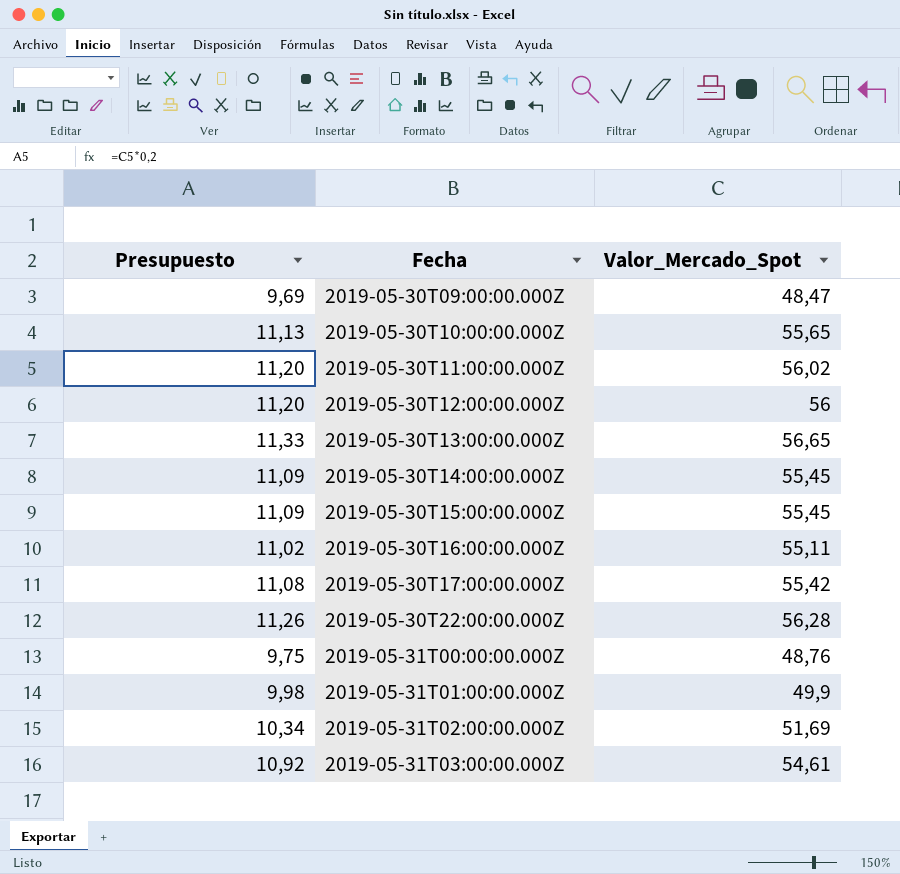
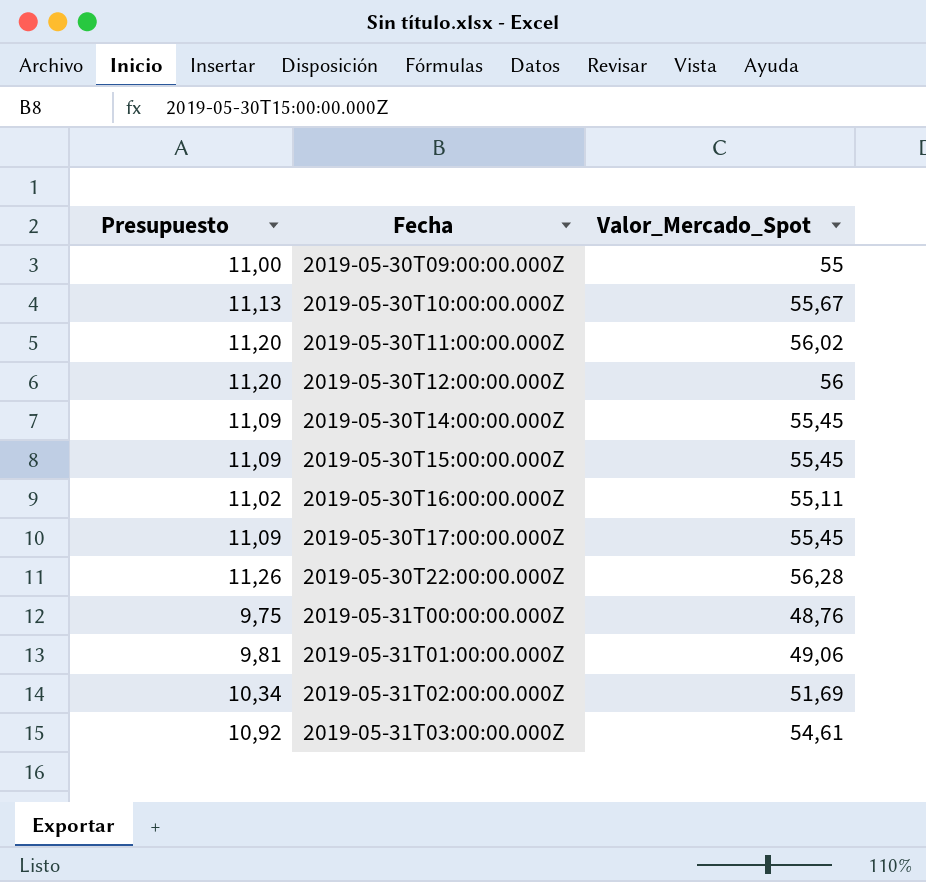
row 2019-05-30T13:00:00.000Z: 11,33 | 56,65 -> none
2019-05-30T09:00:00.000Z | Presupuesto: 9,69 -> 11,00
2019-05-30T09:00:00.000Z | Valor_Mercado_Spot: 48,47 -> 55
2019-05-30T10:00:00.000Z | Valor_Mercado_Spot: 55,65 -> 55,67
2019-05-30T17:00:00.000Z | Presupuesto: 11,08 -> 11,09
2019-05-30T17:00:00.000Z | Valor_Mercado_Spot: 55,42 -> 55,45
2019-05-31T01:00:00.000Z | Presupuesto: 9,98 -> 9,81
2019-05-31T01:00:00.000Z | Valor_Mercado_Spot: 49,9 -> 49,06

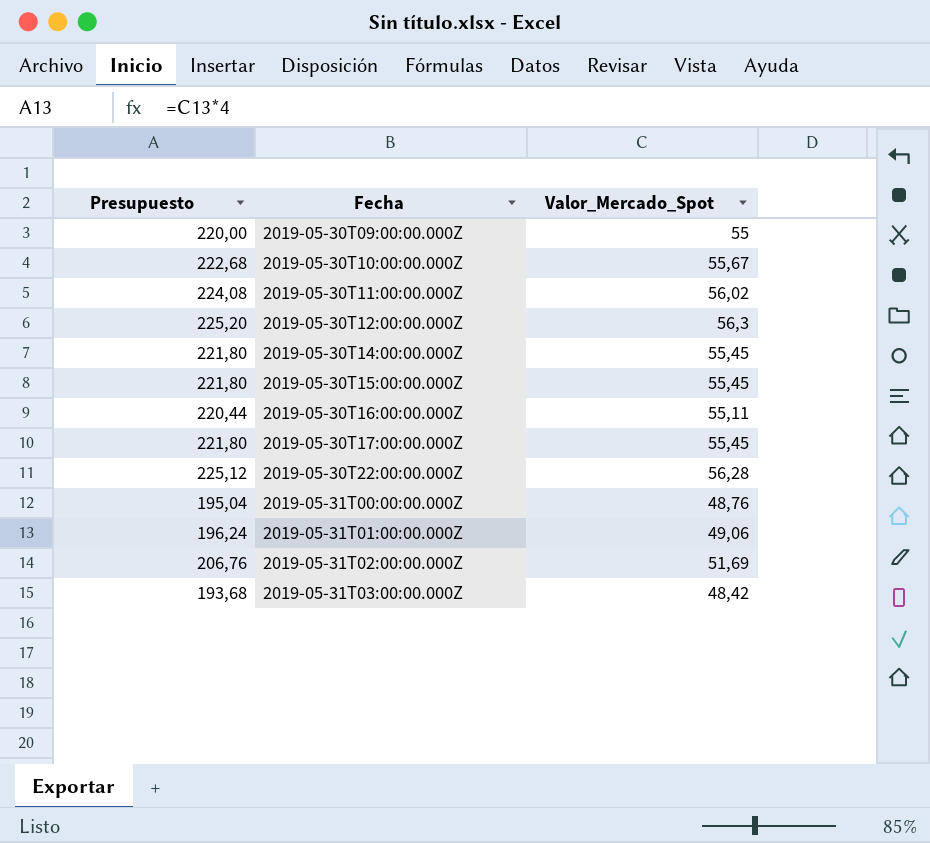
column Presupuesto | formula: [Valor_Mercado_Spot] * 0,2 -> [Valor_Mercado_Spot] * 4
2019-05-30T12:00:00.000Z | Valor_Mercado_Spot: 56 -> 56,3
2019-05-31T03:00:00.000Z | Valor_Mercado_Spot: 54,61 -> 48,42

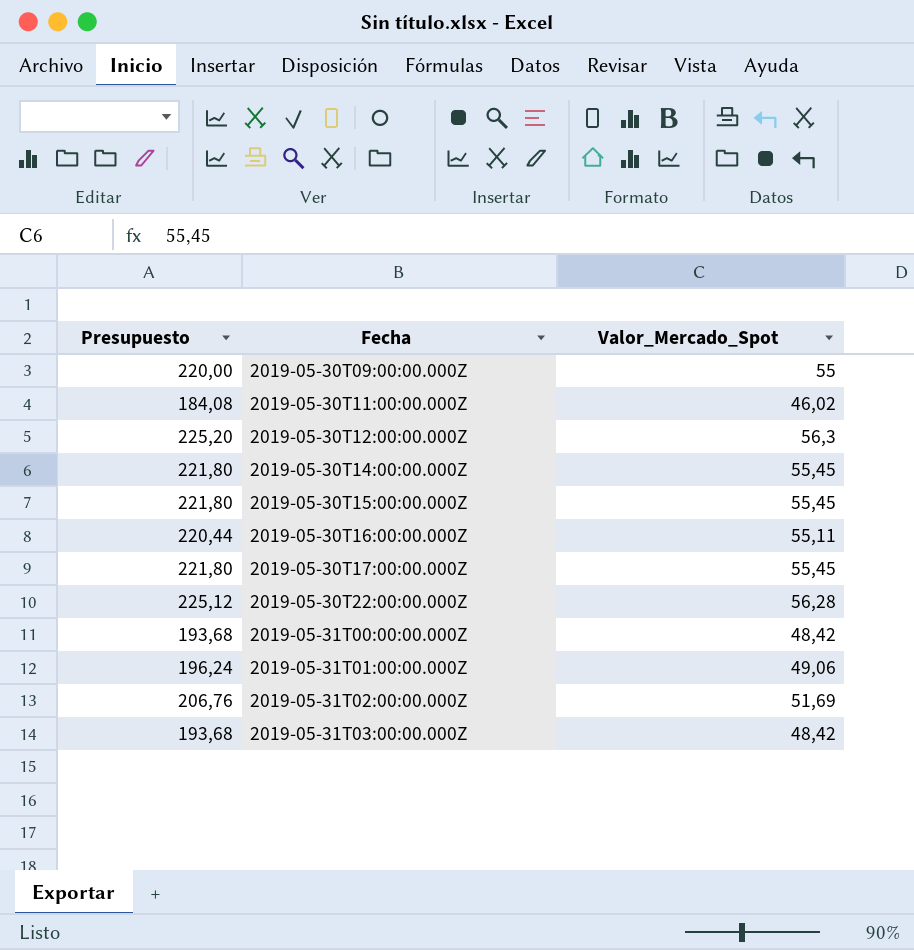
row 2019-05-30T10:00:00.000Z: 222,68 | 55,67 -> none
2019-05-30T11:00:00.000Z | Presupuesto: 224,08 -> 184,08
2019-05-30T11:00:00.000Z | Valor_Mercado_Spot: 56,02 -> 46,02
2019-05-31T00:00:00.000Z | Presupuesto: 195,04 -> 193,68
2019-05-31T00:00:00.000Z | Valor_Mercado_Spot: 48,76 -> 48,42

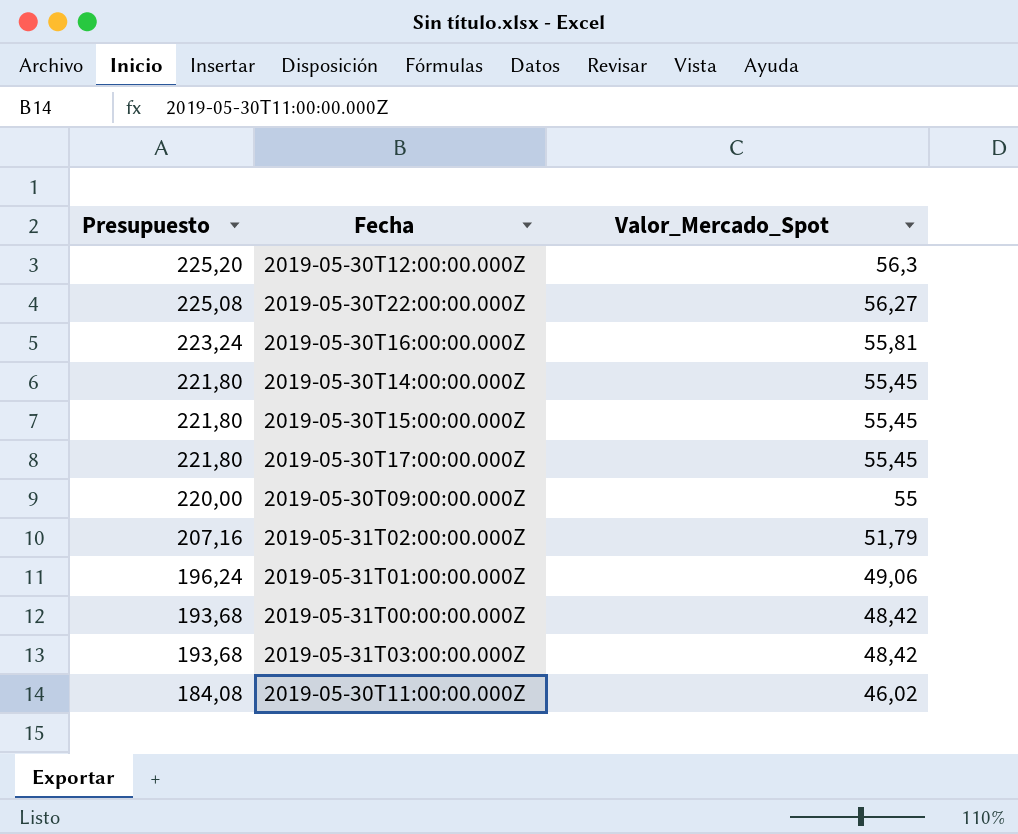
row order: Fecha ascending -> Presupuesto descending
2019-05-30T22:00:00.000Z | Presupuesto: 225,12 -> 225,08
2019-05-30T22:00:00.000Z | Valor_Mercado_Spot: 56,28 -> 56,27
2019-05-30T16:00:00.000Z | Presupuesto: 220,44 -> 223,24
2019-05-30T16:00:00.000Z | Valor_Mercado_Spot: 55,11 -> 55,81
2019-05-31T02:00:00.000Z | Presupuesto: 206,76 -> 207,16
2019-05-31T02:00:00.000Z | Valor_Mercado_Spot: 51,69 -> 51,79

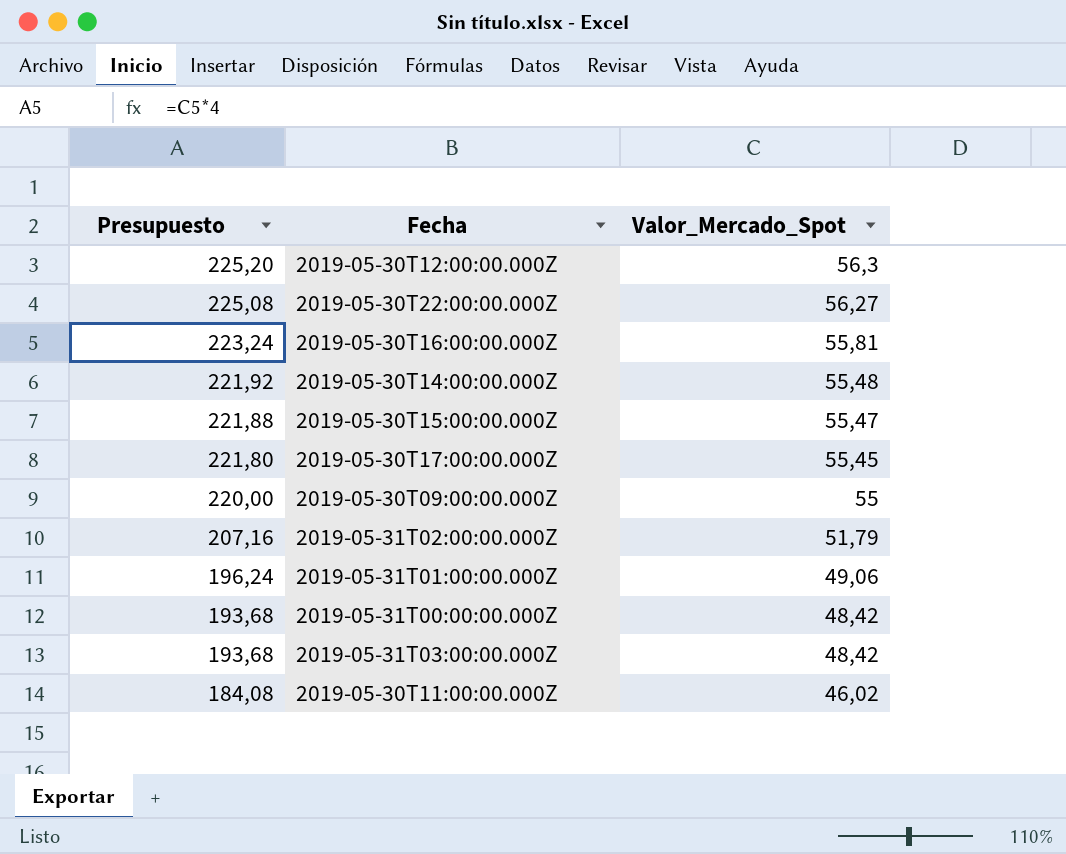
2019-05-30T14:00:00.000Z | Presupuesto: 221,80 -> 221,92
2019-05-30T14:00:00.000Z | Valor_Mercado_Spot: 55,45 -> 55,48
2019-05-30T15:00:00.000Z | Presupuesto: 221,80 -> 221,88
2019-05-30T15:00:00.000Z | Valor_Mercado_Spot: 55,45 -> 55,47

